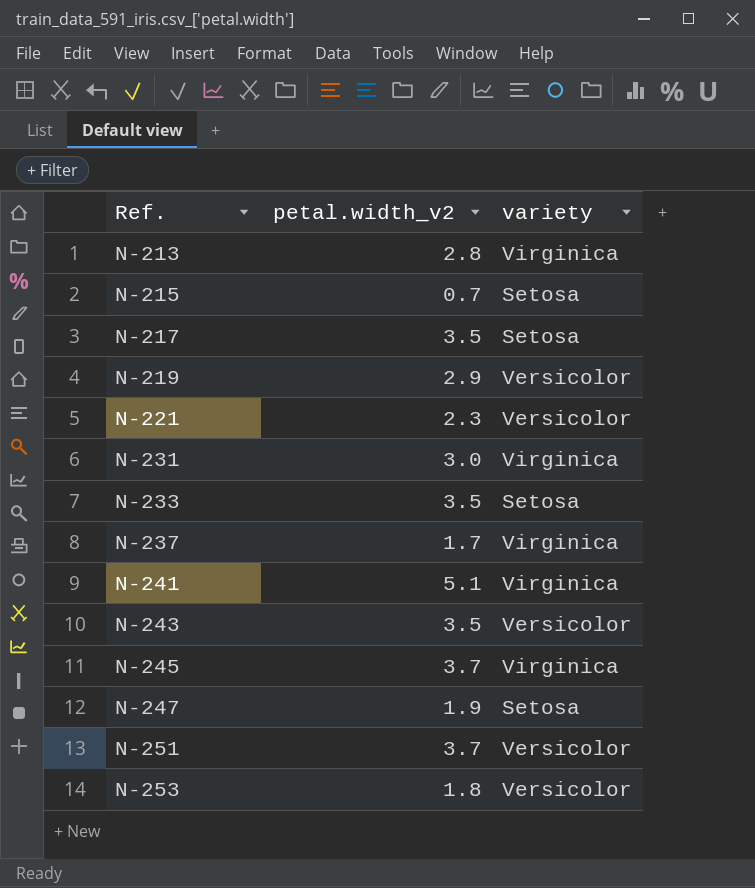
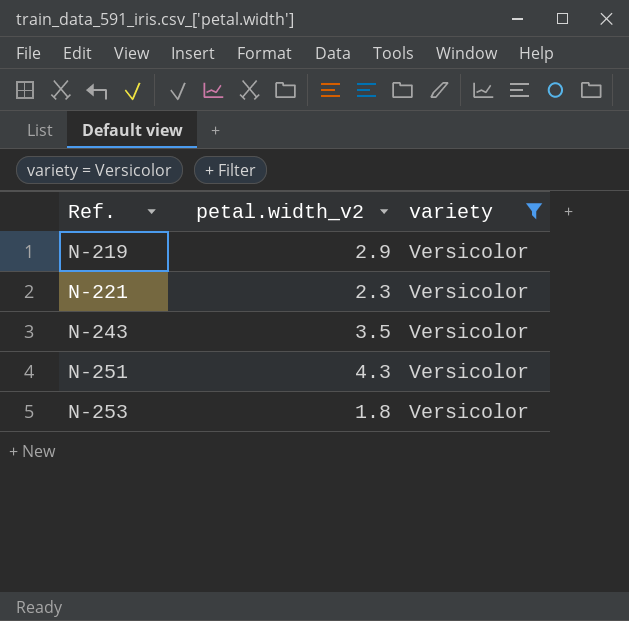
filter: none -> variety = Versicolor
N-251 | petal.width_v2: 3.7 -> 4.3

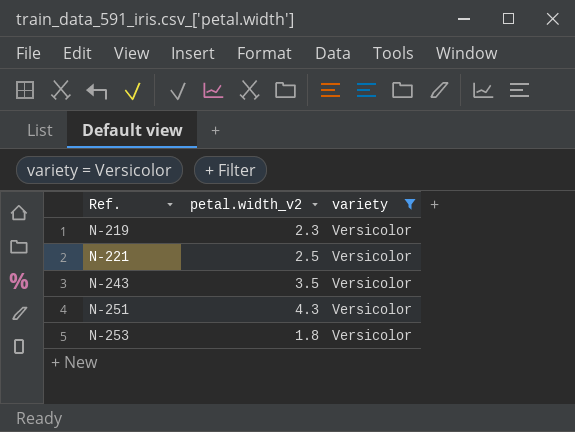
N-219 | petal.width_v2: 2.9 -> 2.3
N-221 | petal.width_v2: 2.3 -> 2.5

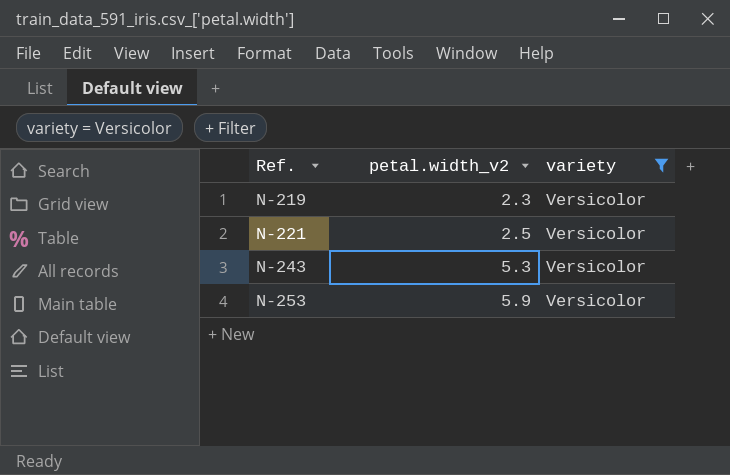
row N-251: 4.3 | Versicolor -> none
N-243 | petal.width_v2: 3.5 -> 5.3
N-253 | petal.width_v2: 1.8 -> 5.9

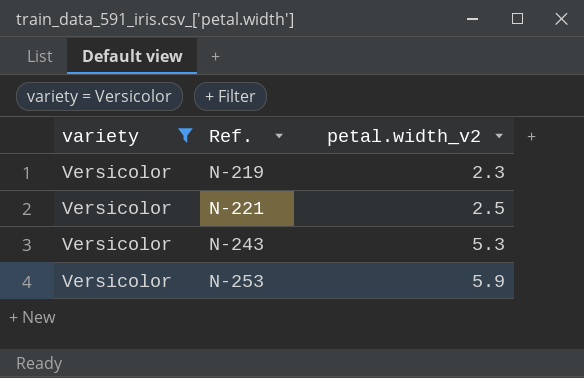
column variety | position: 3 -> 1

